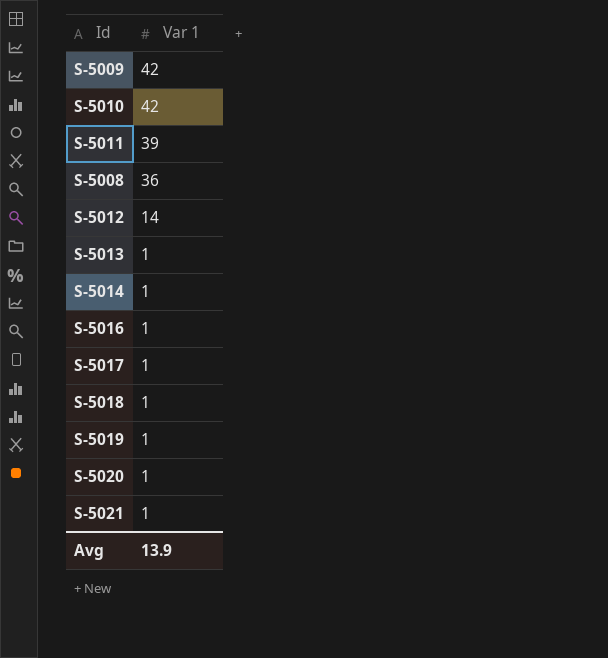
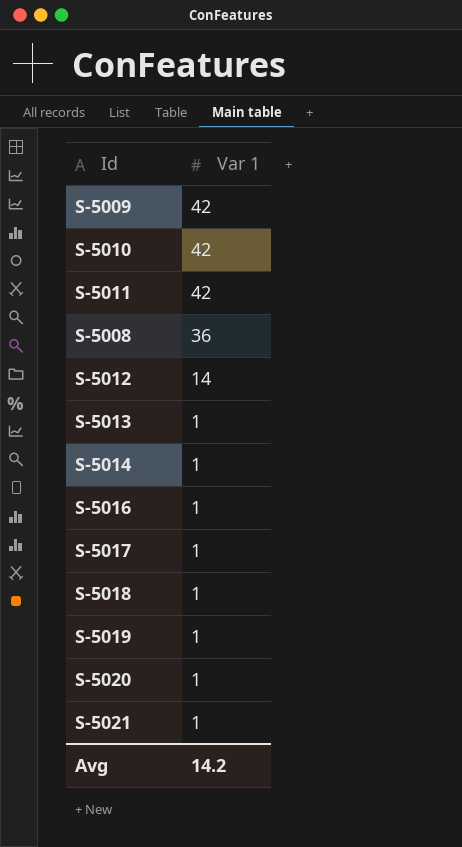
S-5011 | Var 1: 39 -> 42
Avg | Var 1: 13.9 -> 14.2

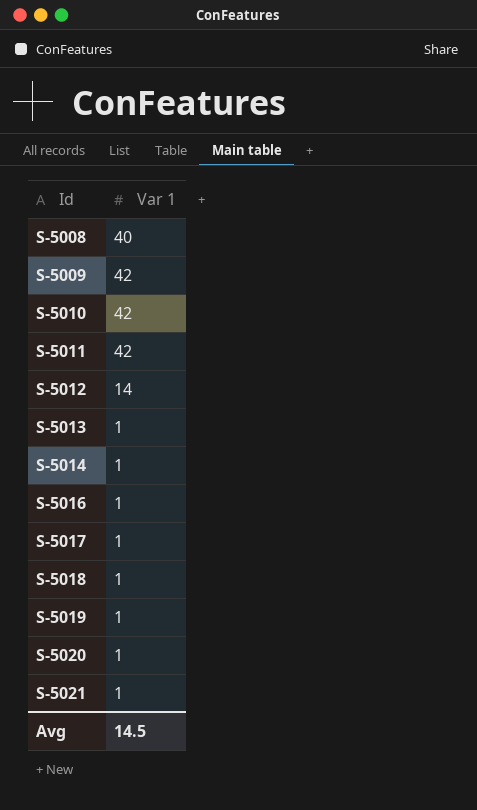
row order: Var 1 descending -> Id ascending
S-5008 | Var 1: 36 -> 40
Avg | Var 1: 14.2 -> 14.5

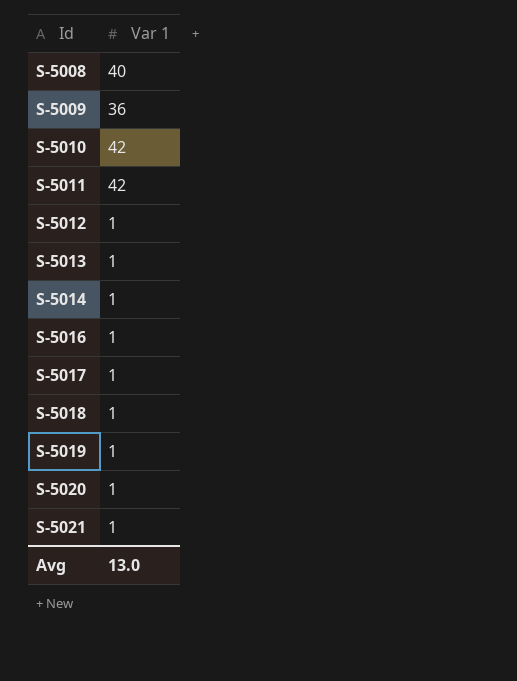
S-5009 | Var 1: 42 -> 36
S-5012 | Var 1: 14 -> 1
Avg | Var 1: 14.5 -> 13.0

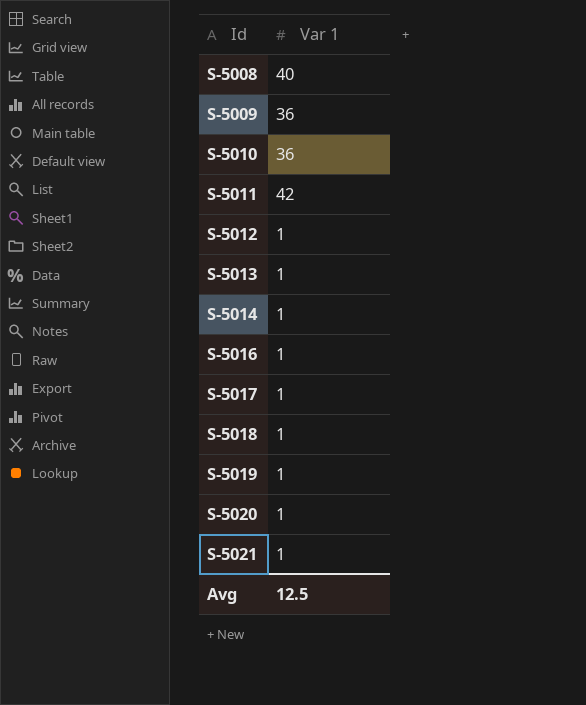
S-5010 | Var 1: 42 -> 36
Avg | Var 1: 13.0 -> 12.5

